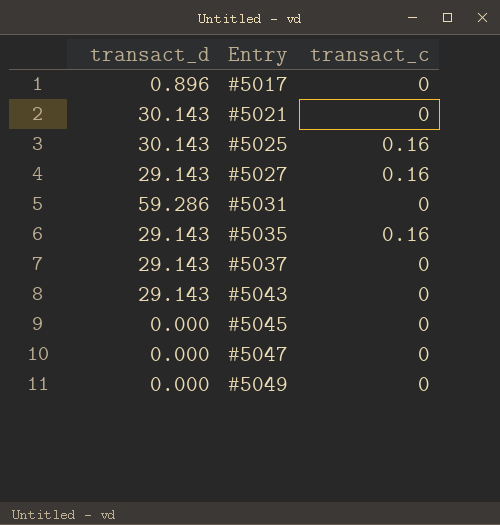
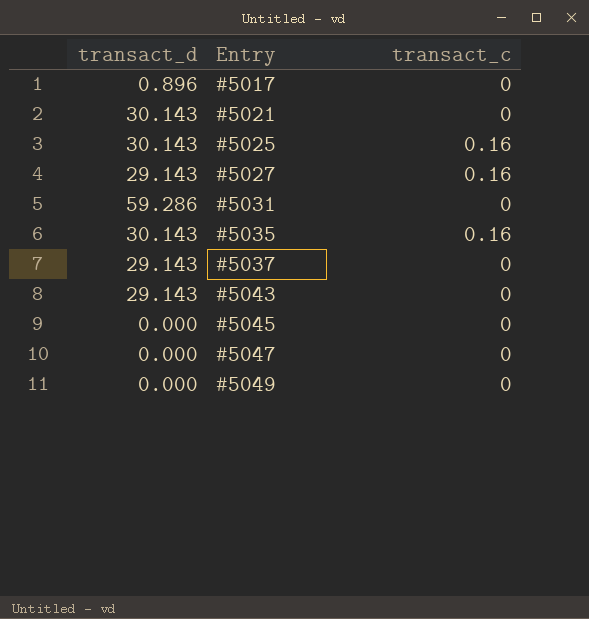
#5035 | transact_d: 29.143 -> 30.143

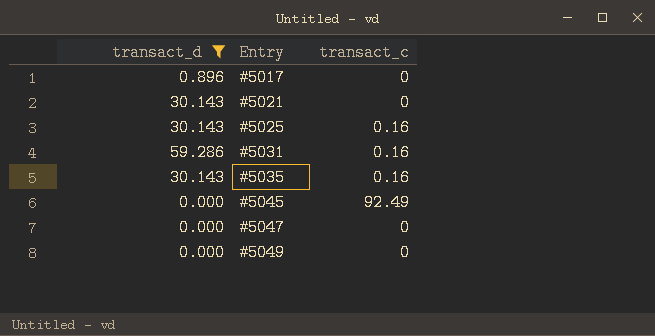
filter: none -> transact_d != 29.143
#5031 | transact_c: 0 -> 0.16
#5045 | transact_c: 0 -> 92.49

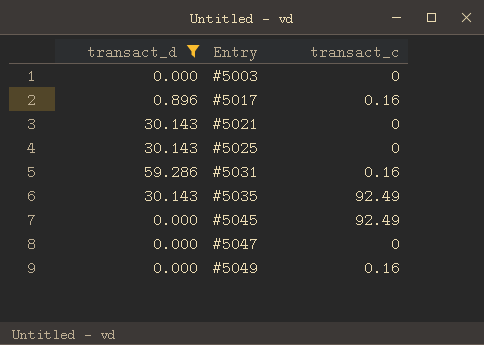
row #5003: none -> 0.000 | 0
#5017 | transact_c: 0 -> 0.16
#5025 | transact_c: 0.16 -> 0
#5035 | transact_c: 0.16 -> 92.49
#5049 | transact_c: 0 -> 0.16

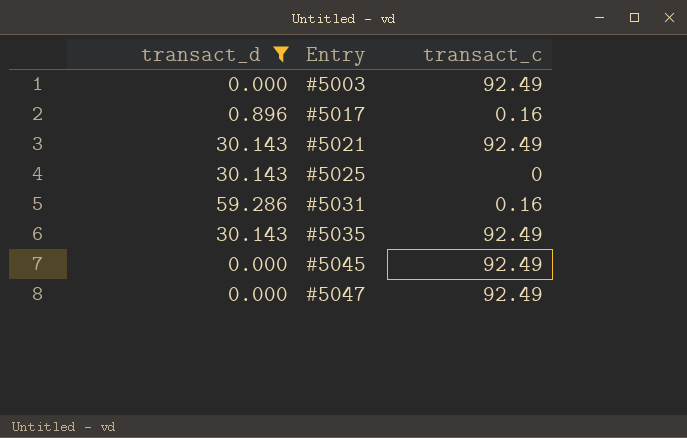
row #5049: 0.000 | 0.16 -> none
#5003 | transact_c: 0 -> 92.49
#5021 | transact_c: 0 -> 92.49
#5047 | transact_c: 0 -> 92.49

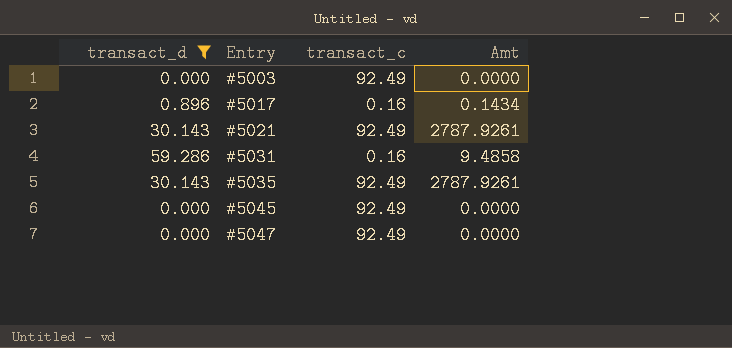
column Amt | formula: none -> [transact_d] * [transact_c]
row #5025: 30.143 | 0 -> none

